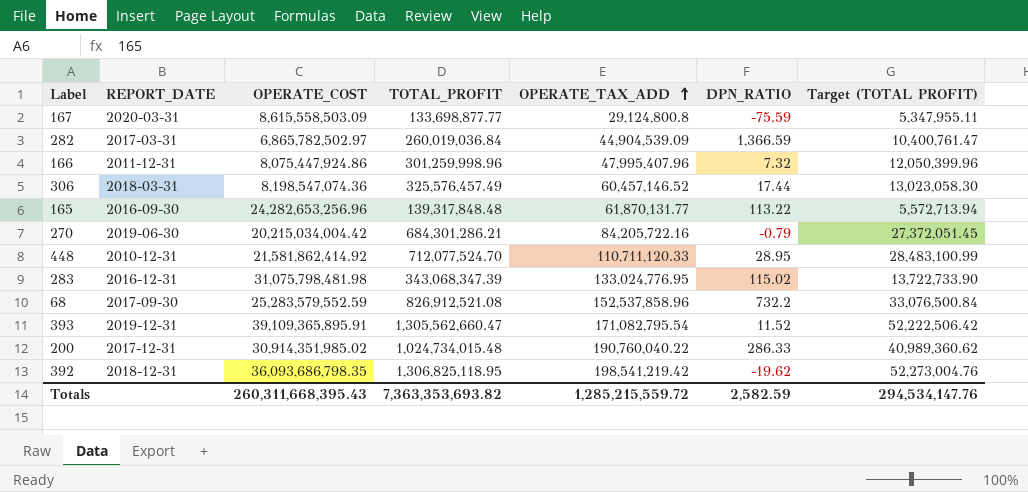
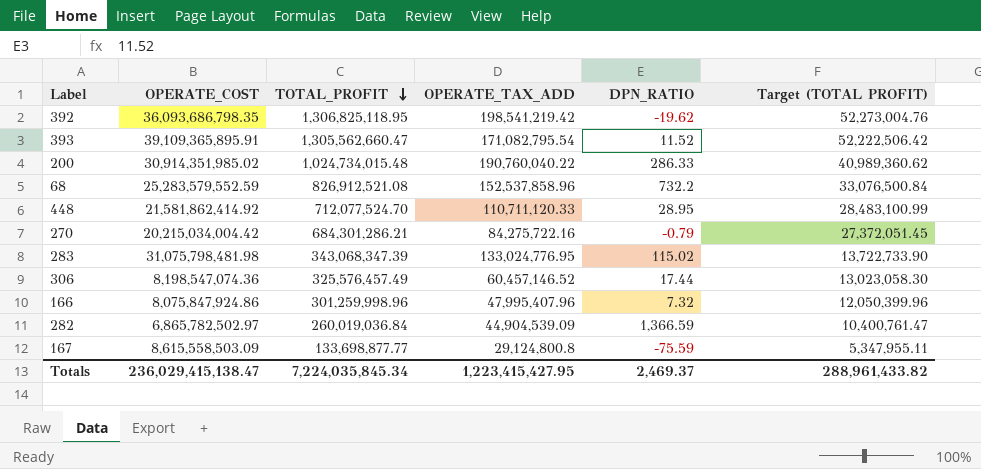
row order: OPERATE_TAX_ADD ascending -> TOTAL_PROFIT descending
column REPORT_DATE | position: 2 -> none
row 165: 2016-09-30 | 24,282,653,256.96 | 139,317,848.48 | 61,870,131.77 | 113.22 | 5,572,713.94 -> none
270 | OPERATE_TAX_ADD: 84,205,722.16 -> 84,275,722.16
166 | OPERATE_COST: 8,075,447,924.86 -> 8,075,847,924.86
Totals | OPERATE_COST: 260,311,668,395.43 -> 236,029,415,138.47
Totals | TOTAL_PROFIT: 7,363,353,693.82 -> 7,224,035,845.34
Totals | OPERATE_TAX_ADD: 1,285,215,559.72 -> 1,223,415,427.95
Totals | DPN_RATIO: 2,582.59 -> 2,469.37
Totals | Target (TOTAL PROFIT): 294,534,147.76 -> 288,961,433.82

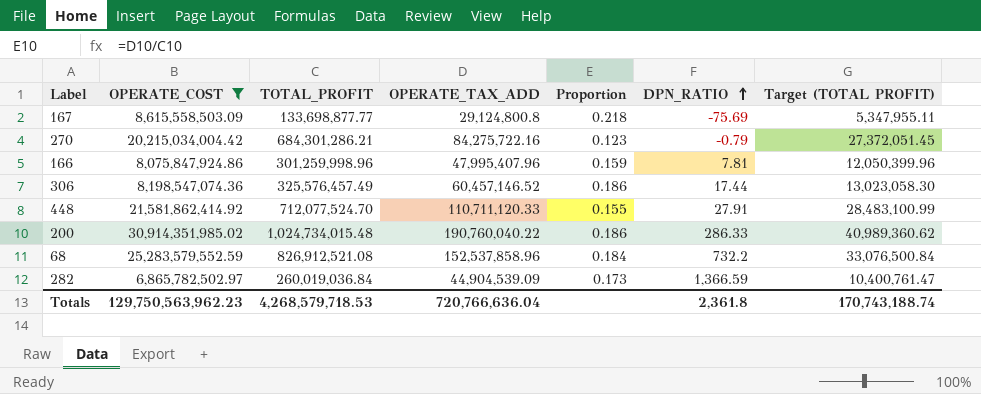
filter: none -> OPERATE_COST <= 30,914,351,985.02
row order: TOTAL_PROFIT descending -> DPN_RATIO ascending
column Proportion | formula: none -> [OPERATE_TAX_ADD] / [TOTAL_PROFIT]
167 | DPN_RATIO: -75.59 -> -75.69
166 | DPN_RATIO: 7.32 -> 7.81
448 | DPN_RATIO: 28.95 -> 27.91
Totals | OPERATE_COST: 236,029,415,138.47 -> 129,750,563,962.23
Totals | TOTAL_PROFIT: 7,224,035,845.34 -> 4,268,579,718.53
Totals | OPERATE_TAX_ADD: 1,223,415,427.95 -> 720,766,636.04
Totals | DPN_RATIO: 2,469.37 -> 2,361.8
Totals | Target (TOTAL PROFIT): 288,961,433.82 -> 170,743,188.74

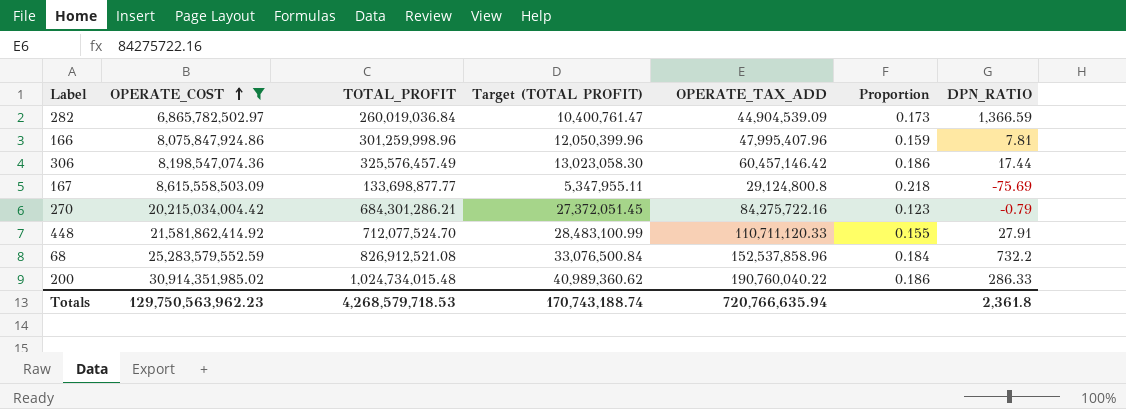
row order: DPN_RATIO ascending -> OPERATE_COST ascending
column Target (TOTAL PROFIT) | position: 7 -> 4
306 | OPERATE_TAX_ADD: 60,457,146.52 -> 60,457,146.42
Totals | OPERATE_TAX_ADD: 720,766,636.04 -> 720,766,635.94

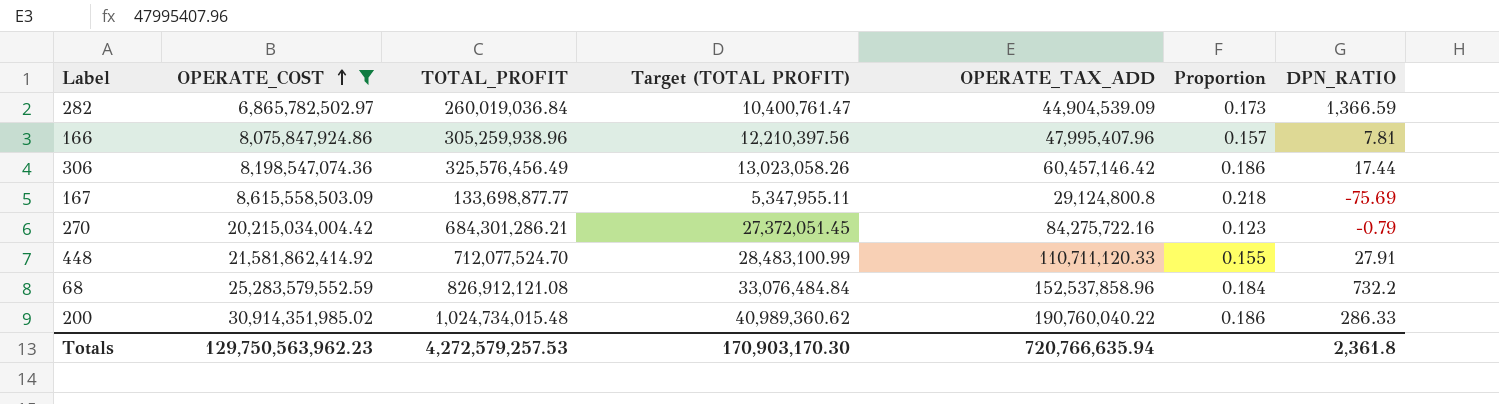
166 | TOTAL_PROFIT: 301,259,998.96 -> 305,259,938.96
166 | Target (TOTAL PROFIT): 12,050,399.96 -> 12,210,397.56
166 | Proportion: 0.159 -> 0.157
306 | TOTAL_PROFIT: 325,576,457.49 -> 325,576,456.49
306 | Target (TOTAL PROFIT): 13,023,058.30 -> 13,023,058.26
68 | TOTAL_PROFIT: 826,912,521.08 -> 826,912,121.08
68 | Target (TOTAL PROFIT): 33,076,500.84 -> 33,076,484.84
Totals | TOTAL_PROFIT: 4,268,579,718.53 -> 4,272,579,257.53
Totals | Target (TOTAL PROFIT): 170,743,188.74 -> 170,903,170.30

